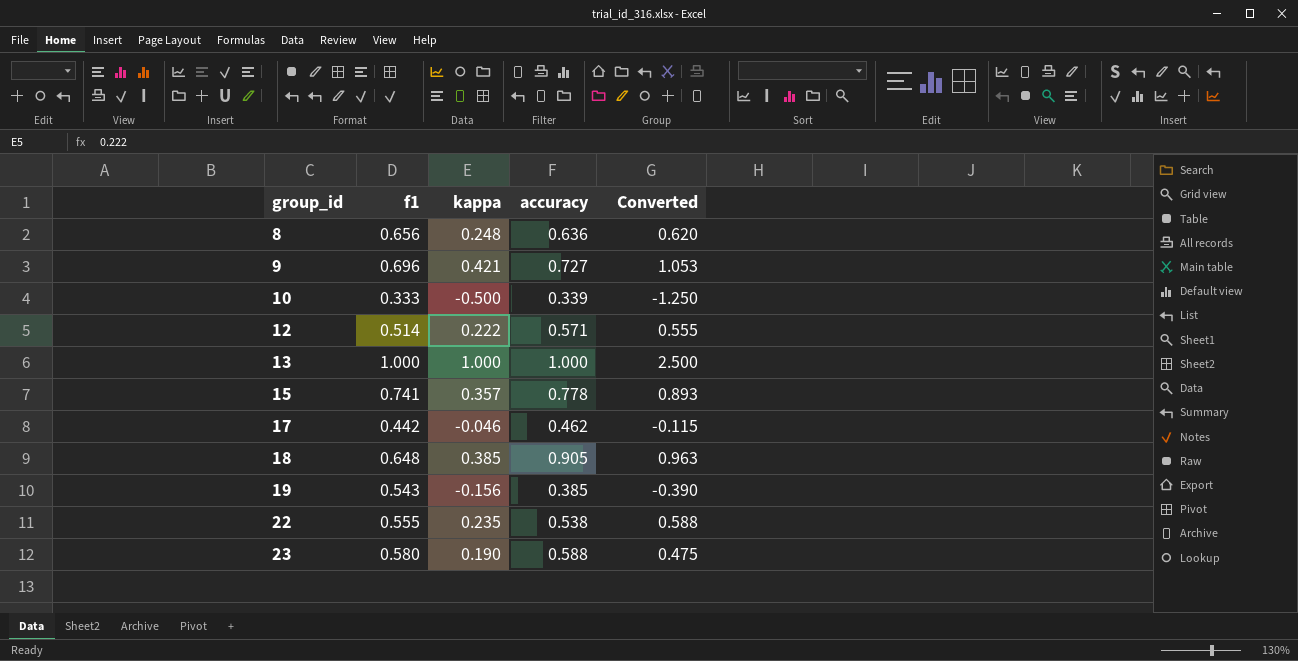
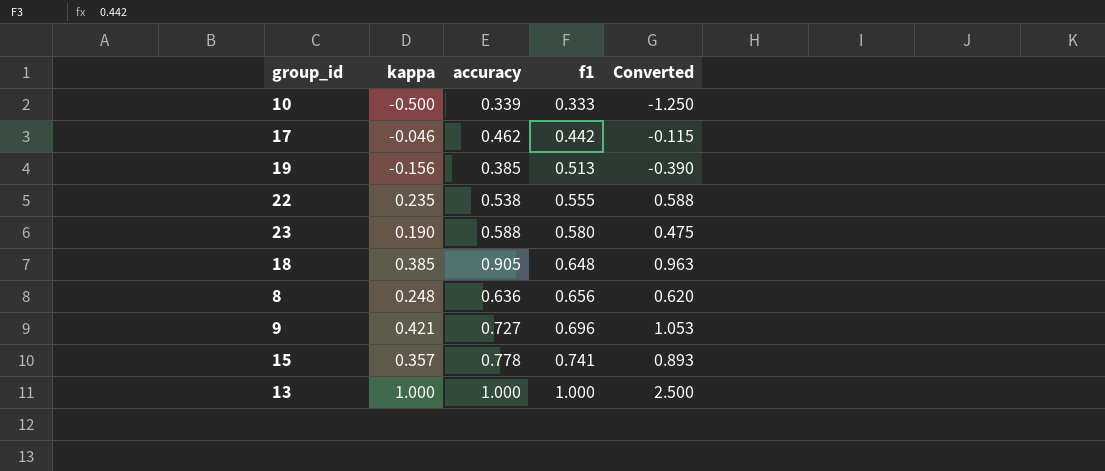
row order: group_id ascending -> f1 ascending
column f1 | position: 2 -> 4
row 12: 0.514 | 0.222 | 0.571 | 0.555 -> none
19 | f1: 0.543 -> 0.513

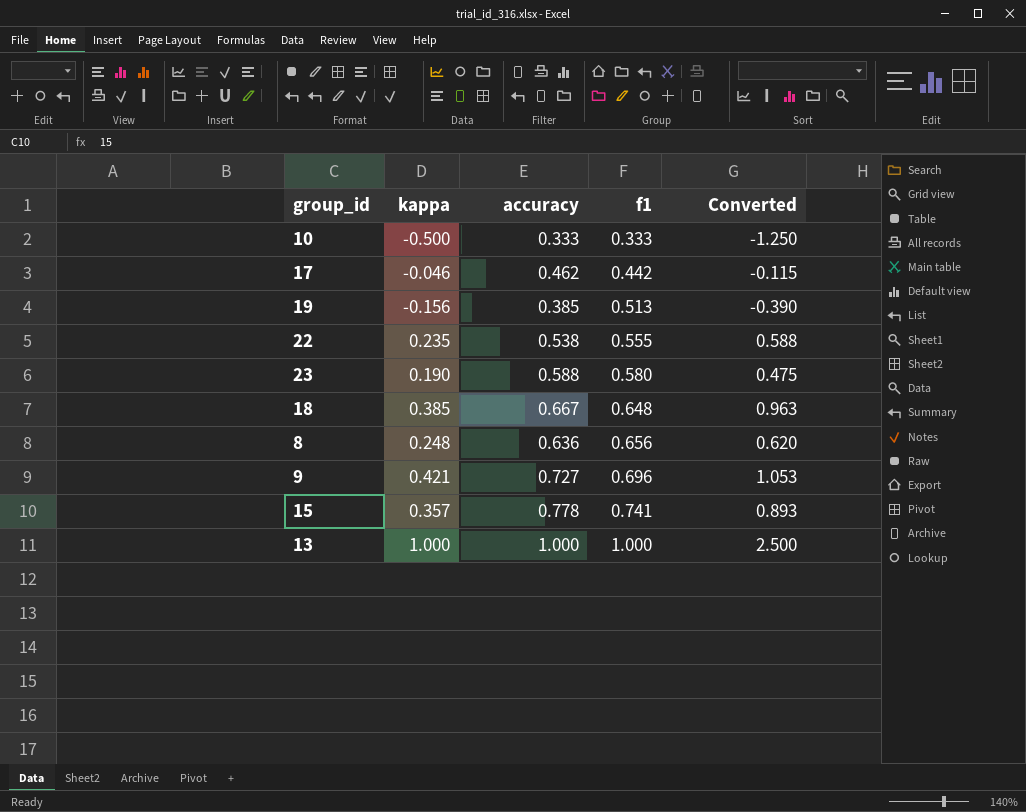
10 | accuracy: 0.339 -> 0.333
18 | accuracy: 0.905 -> 0.667

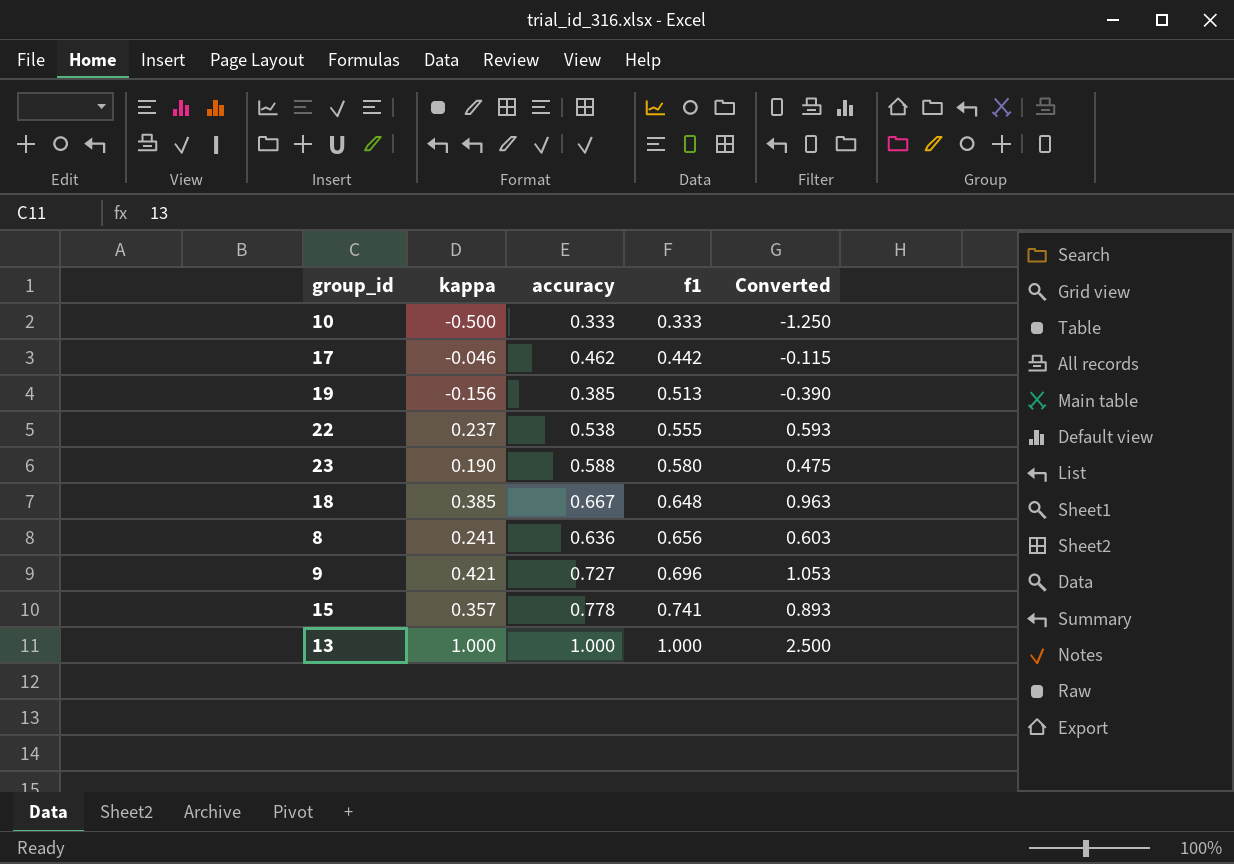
22 | kappa: 0.235 -> 0.237
22 | Converted: 0.588 -> 0.593
8 | kappa: 0.248 -> 0.241
8 | Converted: 0.620 -> 0.603

